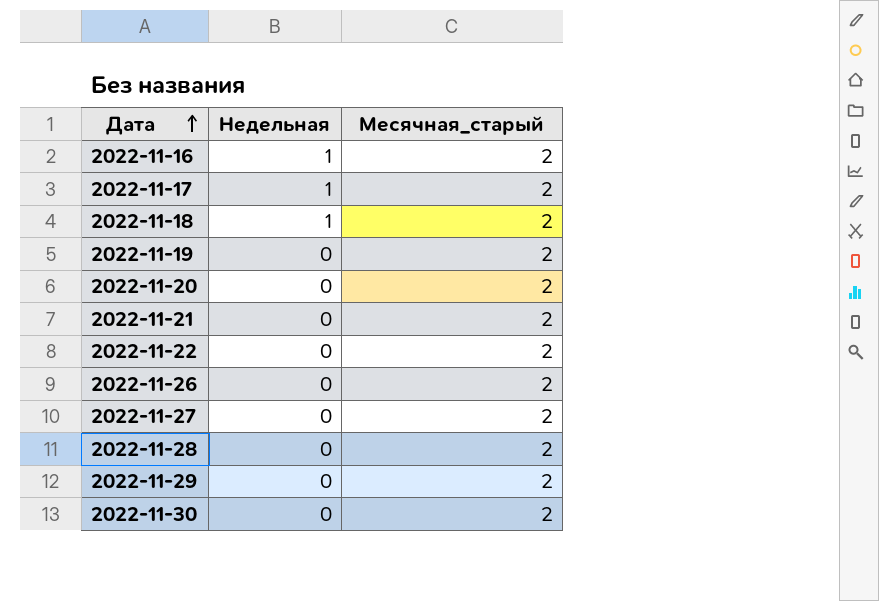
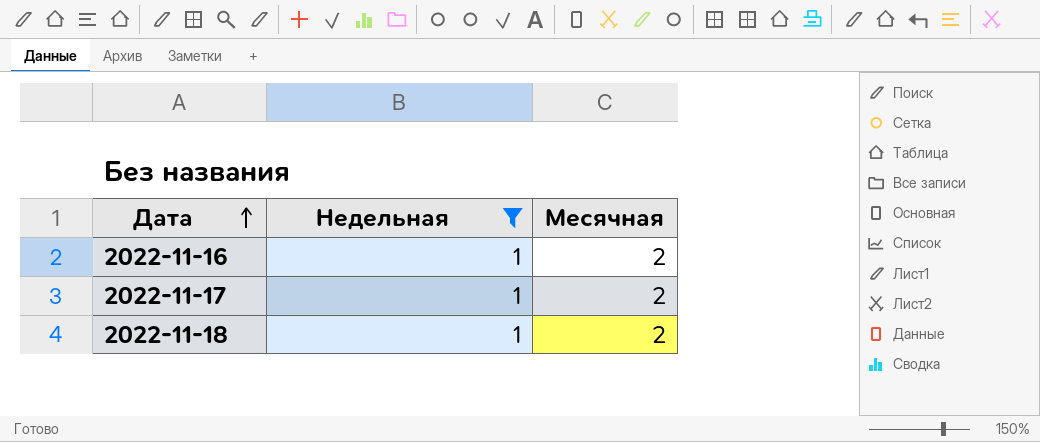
filter: none -> Недельная = 1
column name: Месячная_старый -> Месячная

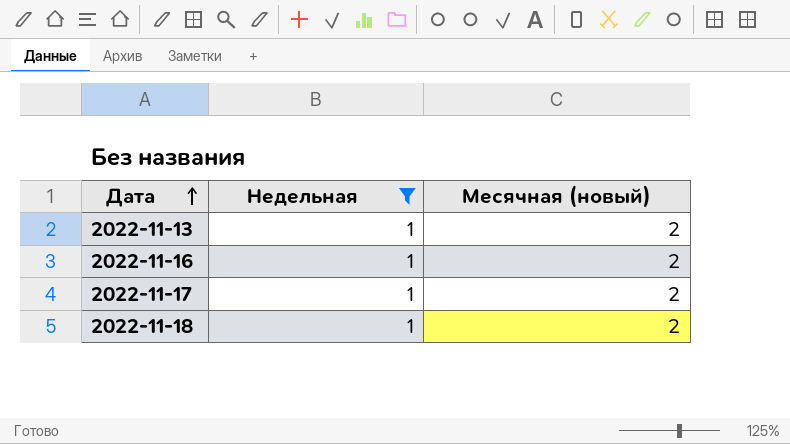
column name: Месячная -> Месячная (новый)
row 2022-11-13: none -> 1 | 2

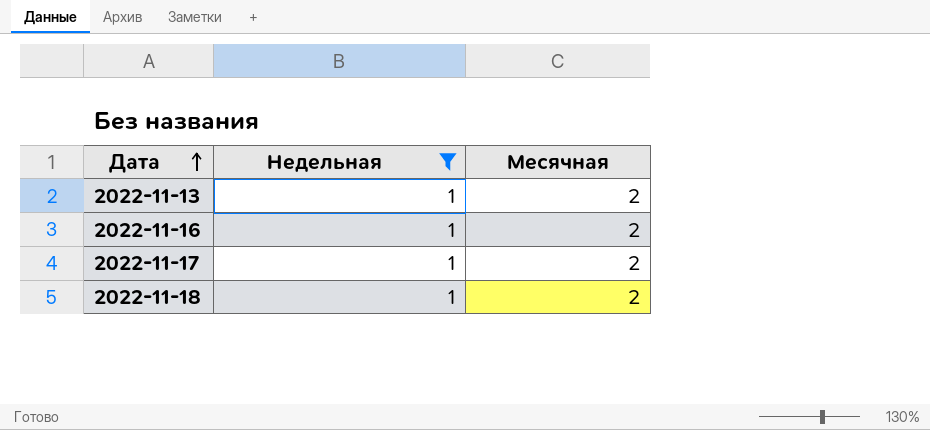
column name: Месячная (новый) -> Месячная

